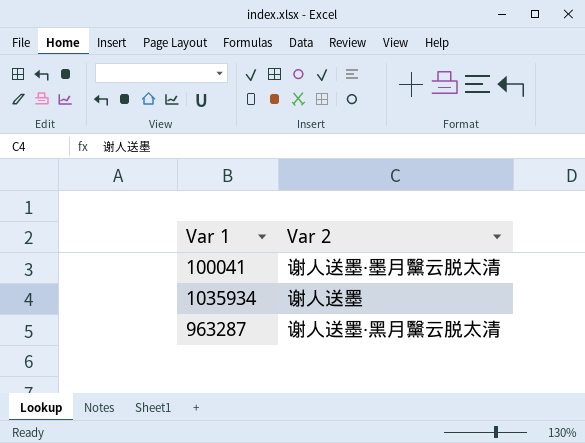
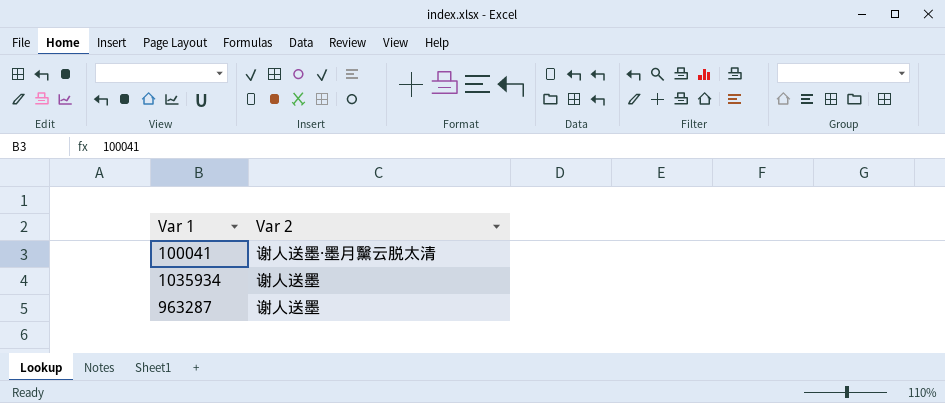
963287 | Var 2: 谢人送墨·黑月黳云脱太清 -> 谢人送墨

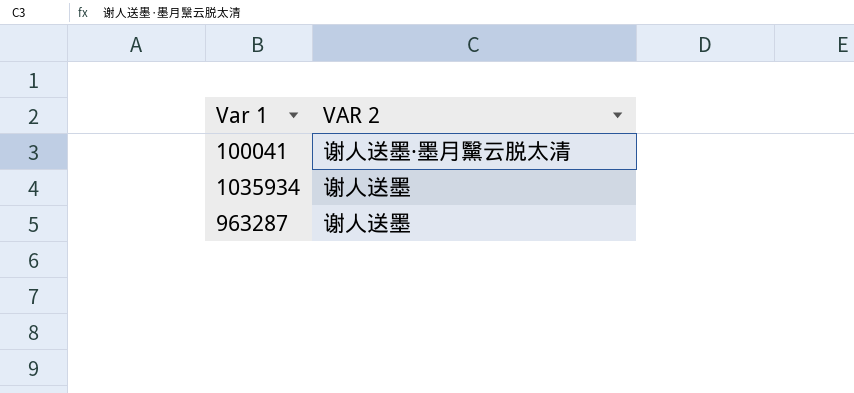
column name: Var 2 -> VAR 2

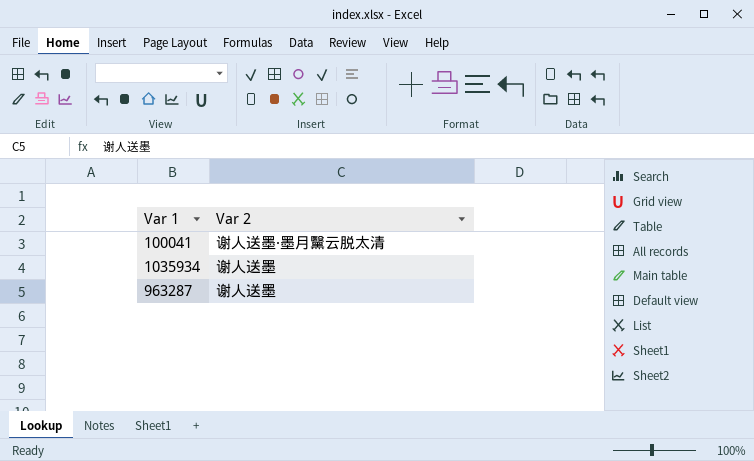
column name: VAR 2 -> Var 2

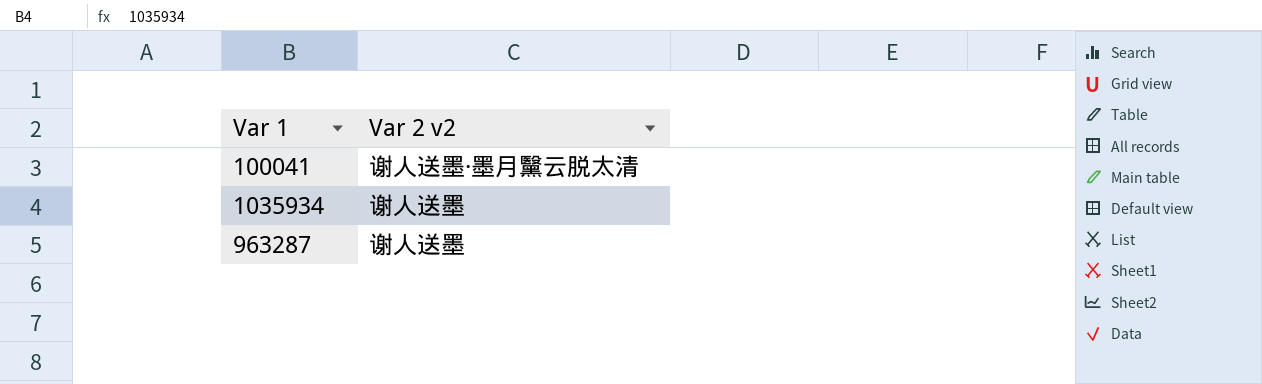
column name: Var 2 -> Var 2 v2

